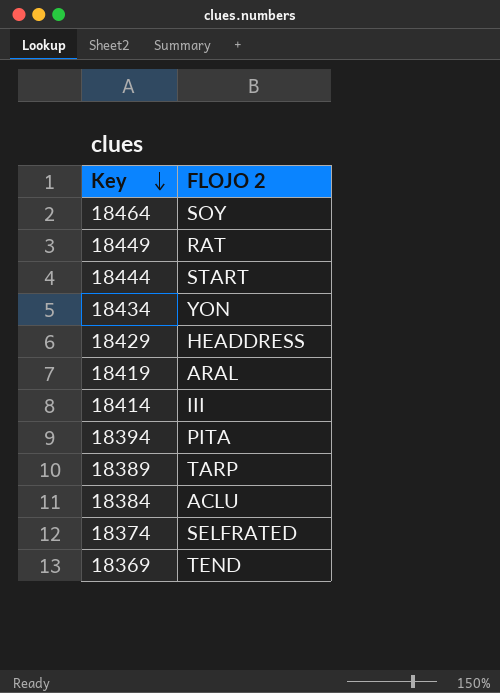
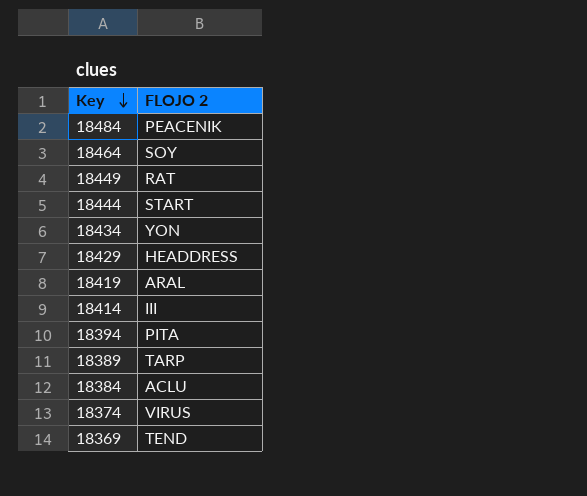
row 18484: none -> PEACENIK
18374 | FLOJO 2: SELFRATED -> VIRUS

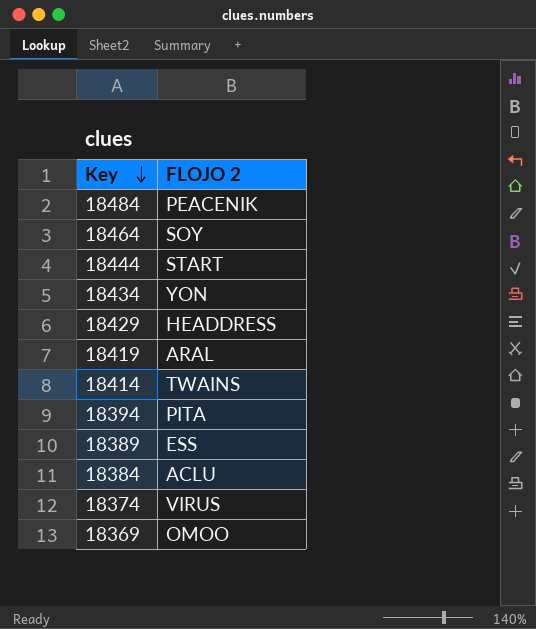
row 18449: RAT -> none
18414 | FLOJO 2: III -> TWAINS
18389 | FLOJO 2: TARP -> ESS
18369 | FLOJO 2: TEND -> OMOO

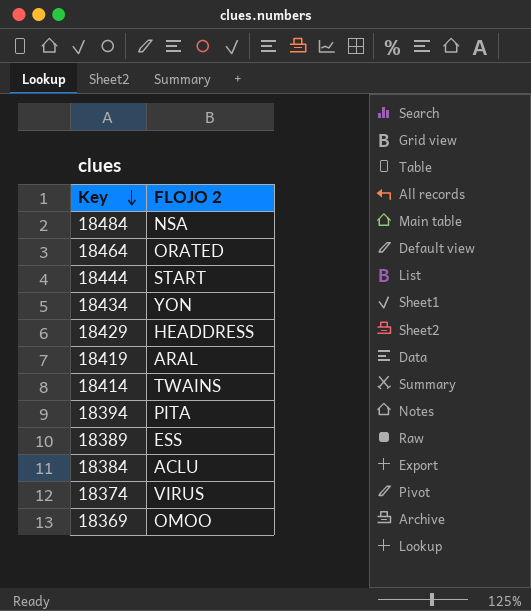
18484 | FLOJO 2: PEACENIK -> NSA
18464 | FLOJO 2: SOY -> ORATED

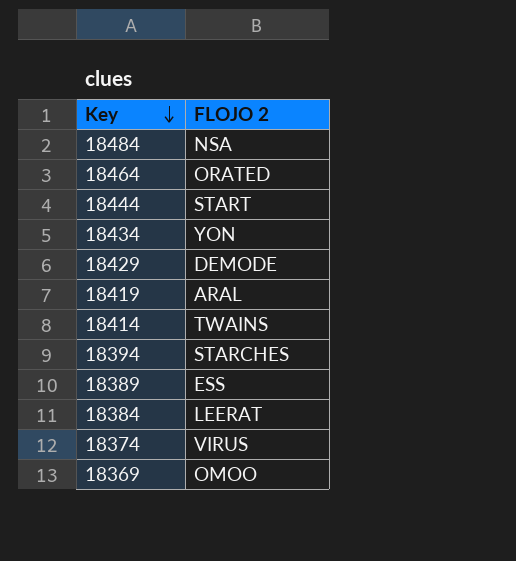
18429 | FLOJO 2: HEADDRESS -> DEMODE
18394 | FLOJO 2: PITA -> STARCHES
18384 | FLOJO 2: ACLU -> LEERAT

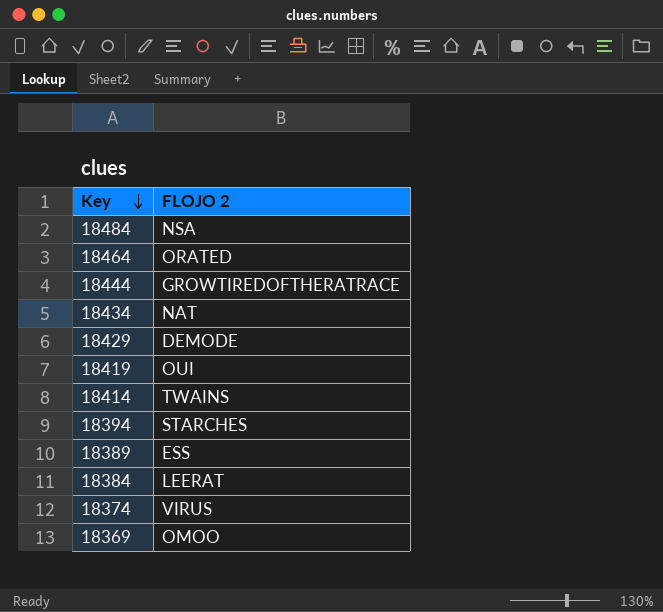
18444 | FLOJO 2: START -> GROWTIREDOFTHERATRACE
18434 | FLOJO 2: YON -> NAT
18419 | FLOJO 2: ARAL -> OUI

